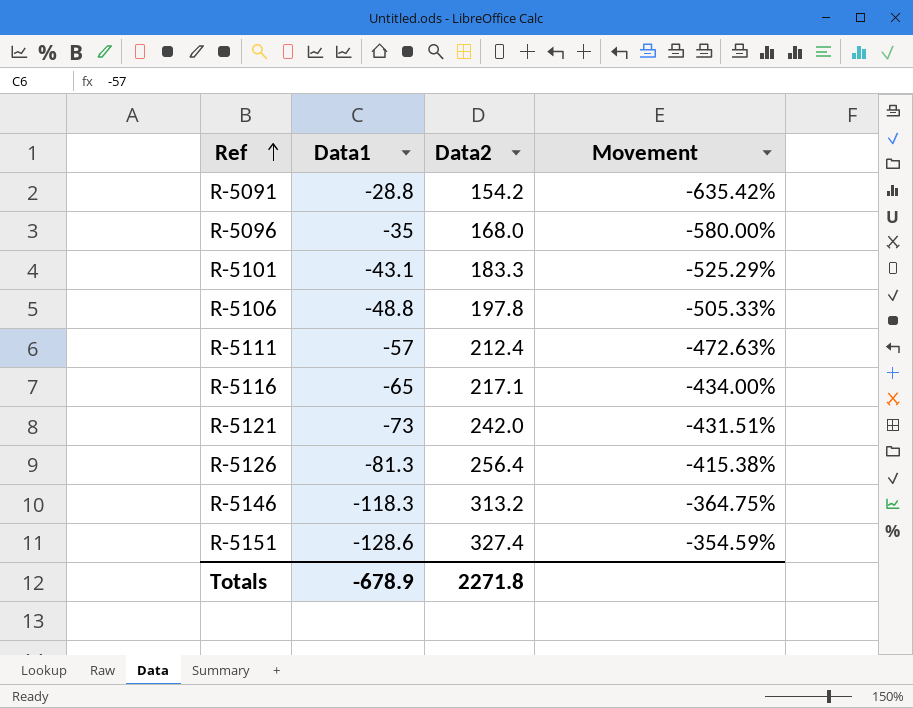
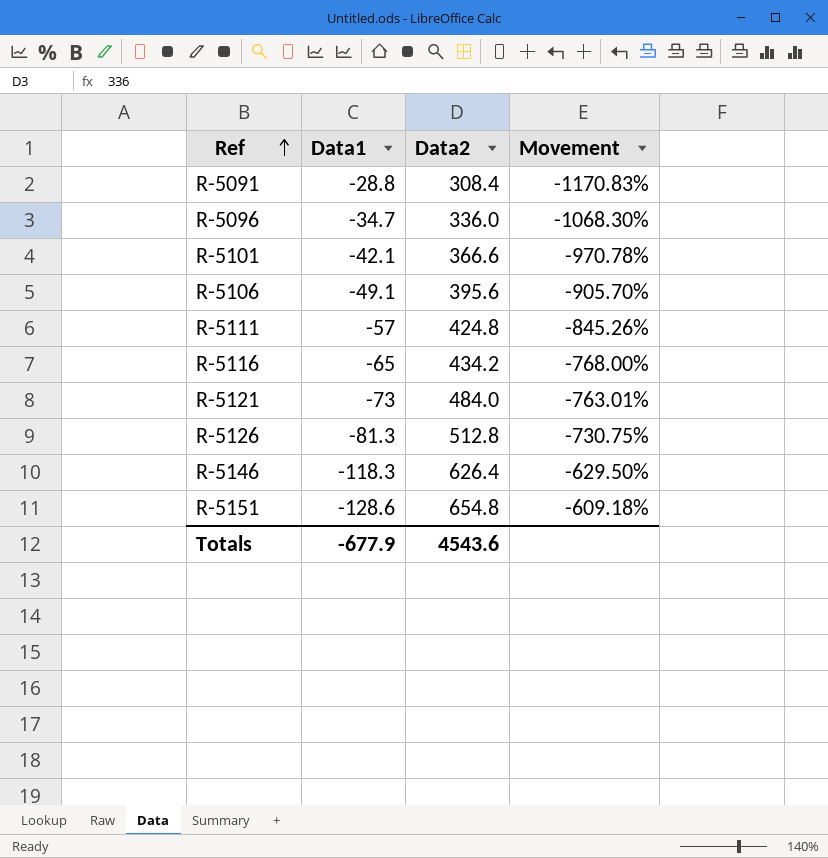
R-5091 | Data2: 154.2 -> 308.4
R-5091 | Movement: -635.42% -> -1170.83%
R-5096 | Data1: -35 -> -34.7
R-5096 | Data2: 168.0 -> 336.0
R-5096 | Movement: -580.00% -> -1068.30%
R-5101 | Data1: -43.1 -> -42.1
R-5101 | Data2: 183.3 -> 366.6
R-5101 | Movement: -525.29% -> -970.78%
R-5106 | Data1: -48.8 -> -49.1
R-5106 | Data2: 197.8 -> 395.6
R-5106 | Movement: -505.33% -> -905.70%
R-5111 | Data2: 212.4 -> 424.8
R-5111 | Movement: -472.63% -> -845.26%
R-5116 | Data2: 217.1 -> 434.2
R-5116 | Movement: -434.00% -> -768.00%
R-5121 | Data2: 242.0 -> 484.0
R-5121 | Movement: -431.51% -> -763.01%
R-5126 | Data2: 256.4 -> 512.8
R-5126 | Movement: -415.38% -> -730.75%
R-5146 | Data2: 313.2 -> 626.4
R-5146 | Movement: -364.75% -> -629.50%
R-5151 | Data2: 327.4 -> 654.8
R-5151 | Movement: -354.59% -> -609.18%
Totals | Data1: -678.9 -> -677.9
Totals | Data2: 2271.8 -> 4543.6

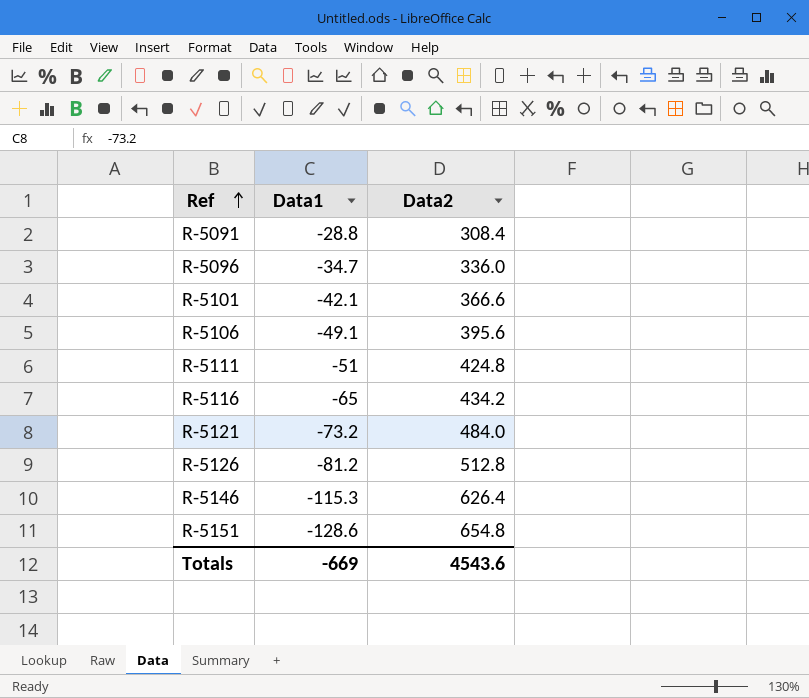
column Movement | formula: ([Data2] - [Data1]) / [Data1] -> none
R-5111 | Data1: -57 -> -51
R-5121 | Data1: -73 -> -73.2
R-5126 | Data1: -81.3 -> -81.2
R-5146 | Data1: -118.3 -> -115.3
Totals | Data1: -677.9 -> -669

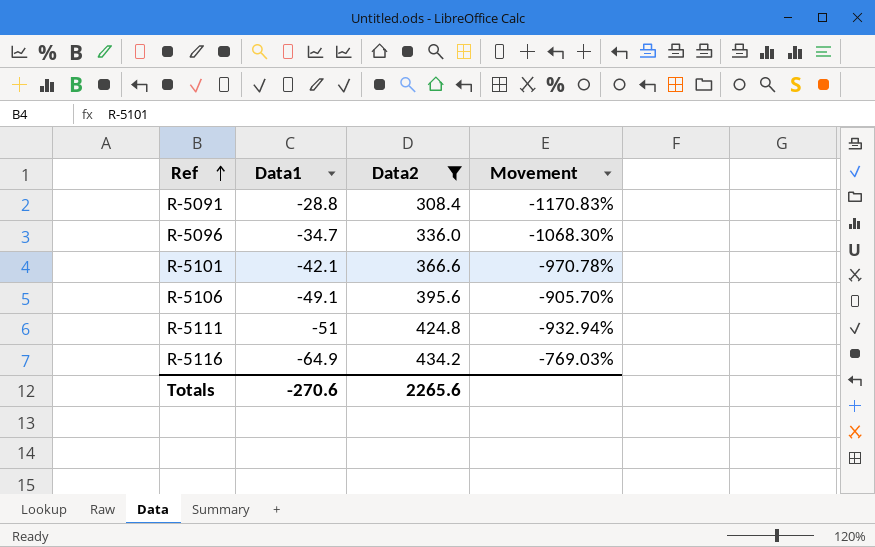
filter: none -> Data2 <= 434.2
column Movement | formula: none -> ([Data2] - [Data1]) / [Data1]
R-5116 | Data1: -65 -> -64.9
Totals | Data1: -669 -> -270.6
Totals | Data2: 4543.6 -> 2265.6

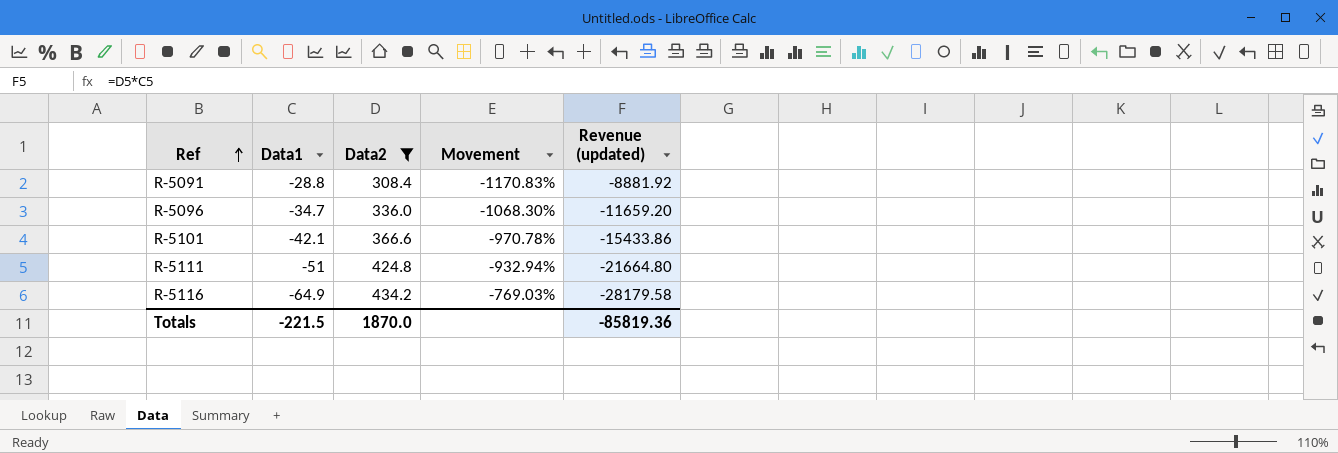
column Revenue (updated) | formula: none -> [Data1] * [Data2]
row R-5106: -49.1 | 395.6 | -905.70% -> none
Totals | Data1: -270.6 -> -221.5
Totals | Data2: 2265.6 -> 1870.0

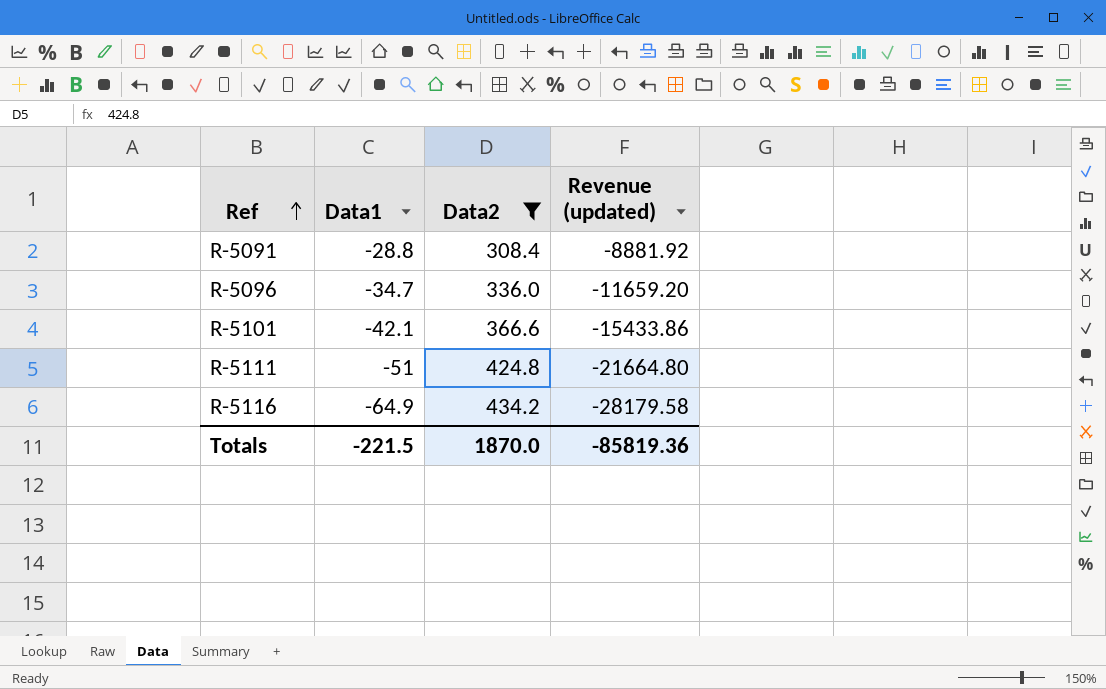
column Movement | formula: ([Data2] - [Data1]) / [Data1] -> none

